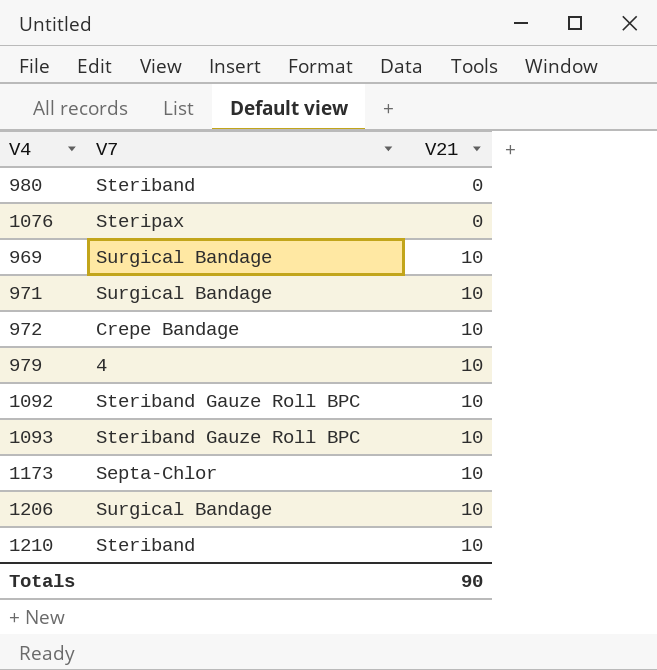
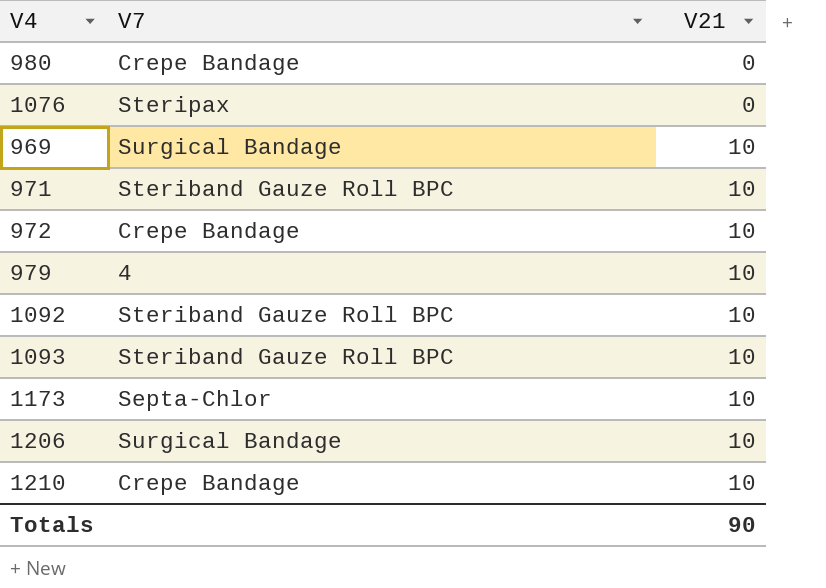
980 | V7: Steriband -> Crepe Bandage
971 | V7: Surgical Bandage -> Steriband Gauze Roll BPC
1210 | V7: Steriband -> Crepe Bandage

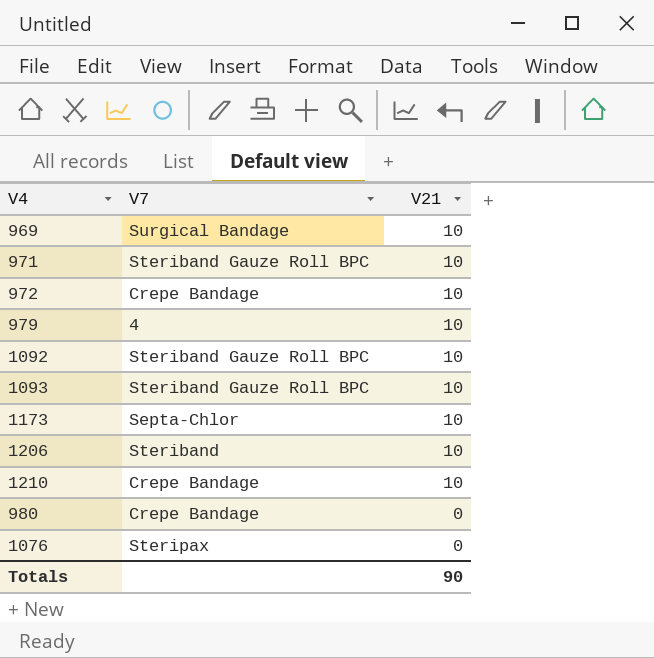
row order: V21 ascending -> V21 descending
1206 | V7: Surgical Bandage -> Steriband

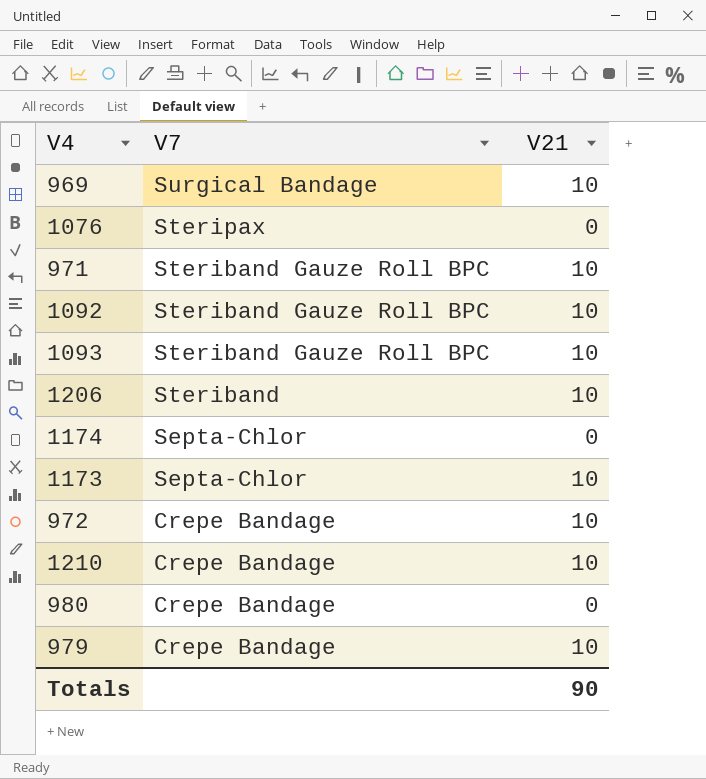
row order: V21 descending -> V7 descending
row 1174: none -> Septa-Chlor | 0
979 | V7: 4 -> Crepe Bandage

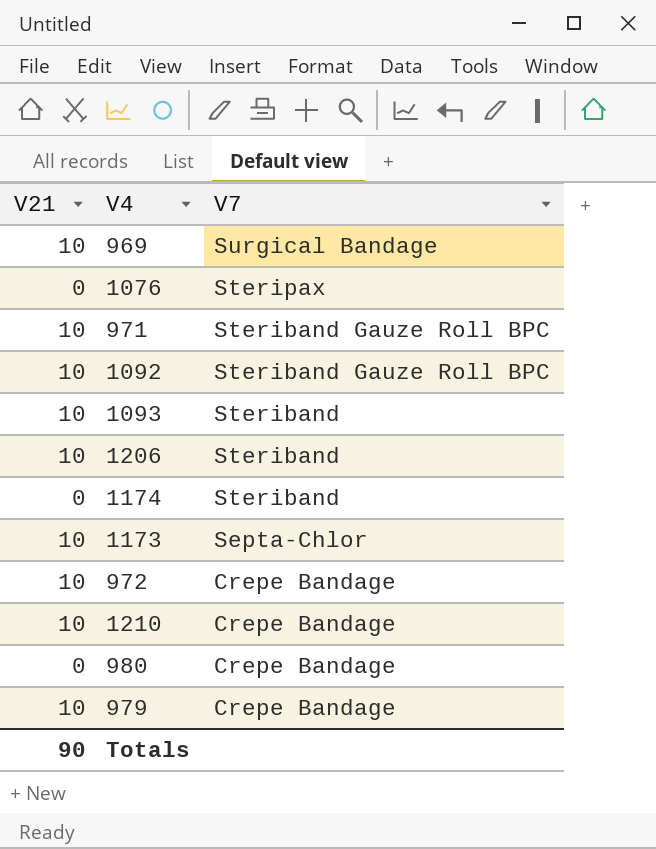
column V21 | position: 3 -> 1
1093 | V7: Steriband Gauze Roll BPC -> Steriband
1174 | V7: Septa-Chlor -> Steriband

